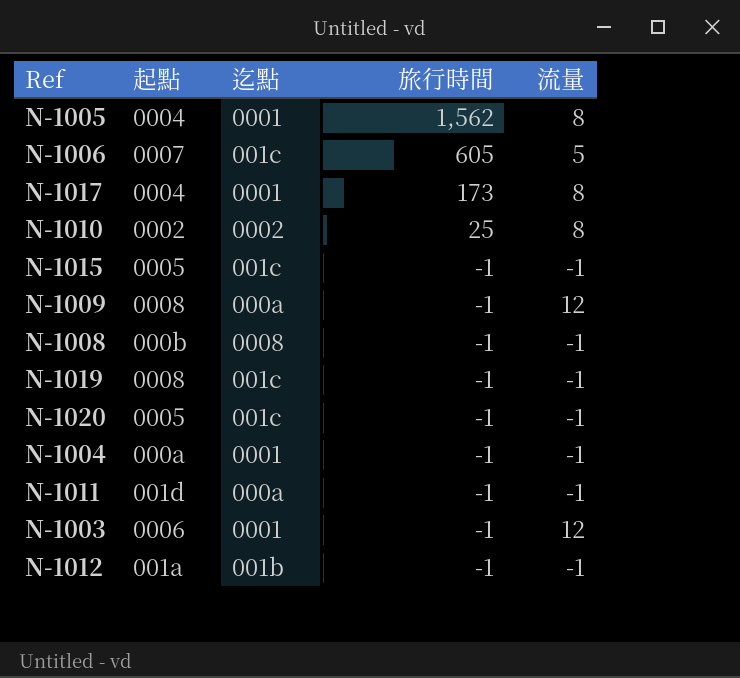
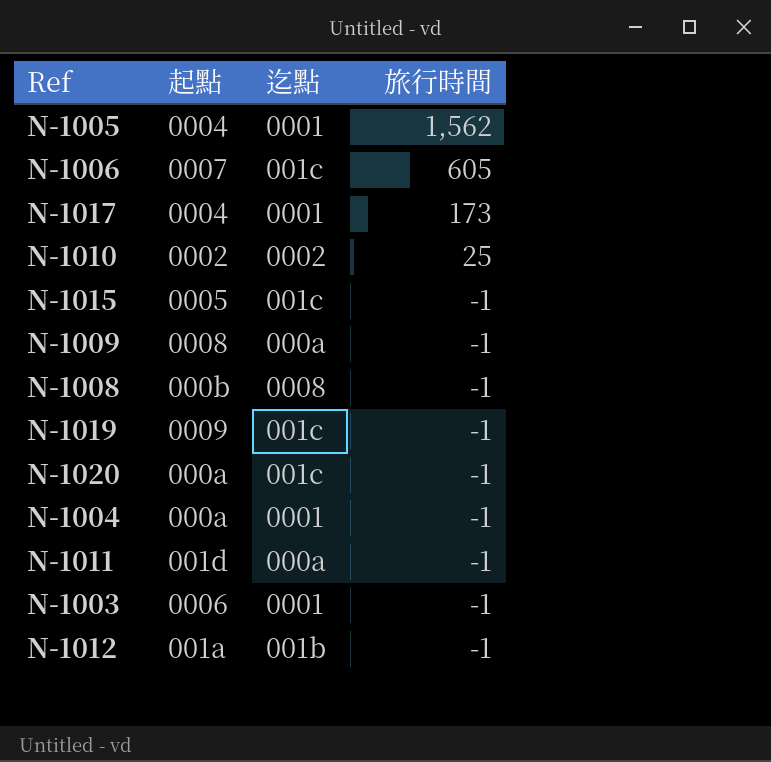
column 流量 | position: 5 -> none
N-1019 | 起點: 0008 -> 0009
N-1020 | 起點: 0005 -> 000a

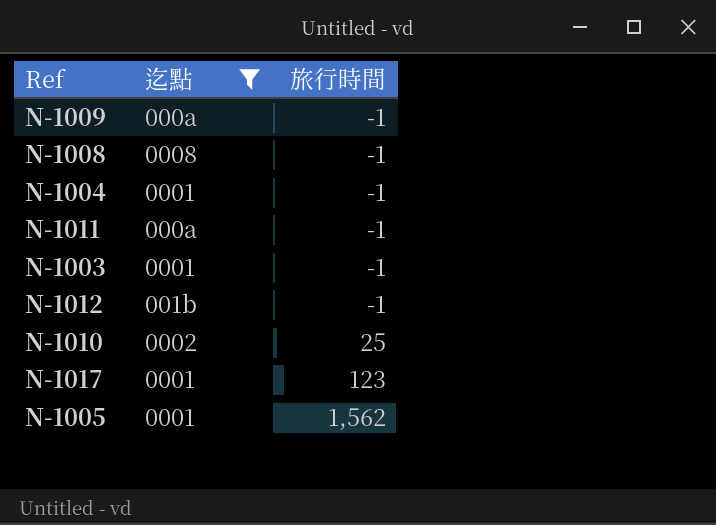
filter: none -> 迄點 != 001c
row order: 旅行時間 descending -> 旅行時間 ascending
column 起點 | position: 2 -> none
N-1017 | 旅行時間: 173 -> 123

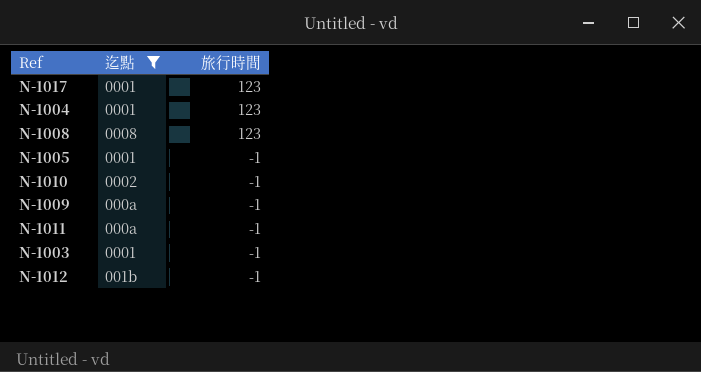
row order: 旅行時間 ascending -> 旅行時間 descending
N-1004 | 旅行時間: -1 -> 123
N-1008 | 旅行時間: -1 -> 123
N-1005 | 旅行時間: 1,562 -> -1
N-1010 | 旅行時間: 25 -> -1

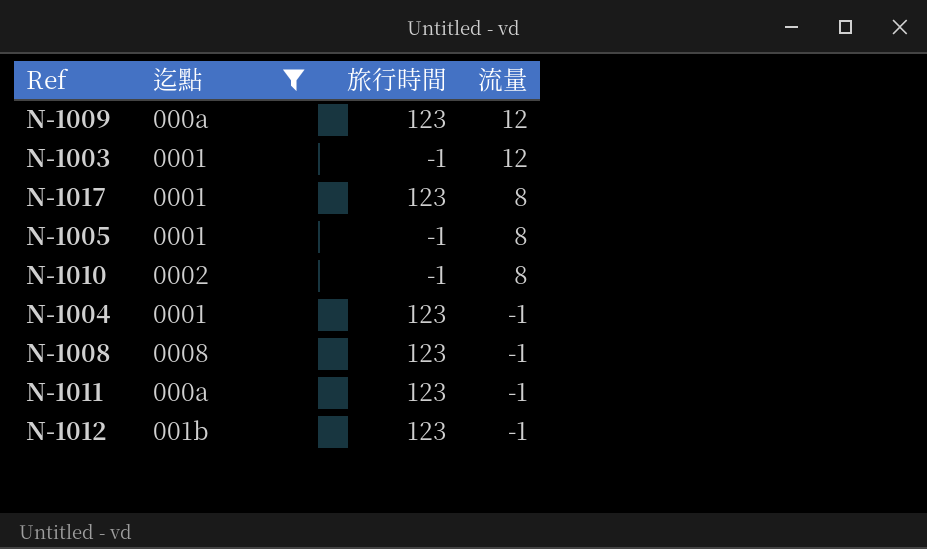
row order: 旅行時間 descending -> 流量 descending
column 流量 | position: none -> 4
N-1009 | 旅行時間: -1 -> 123
N-1011 | 旅行時間: -1 -> 123
N-1012 | 旅行時間: -1 -> 123

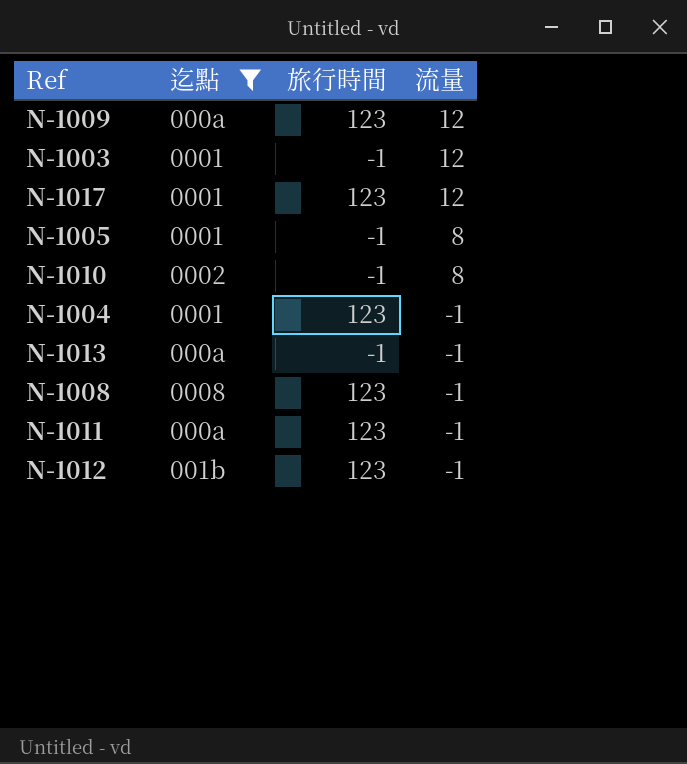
N-1017 | 流量: 8 -> 12
row N-1013: none -> 000a | -1 | -1

